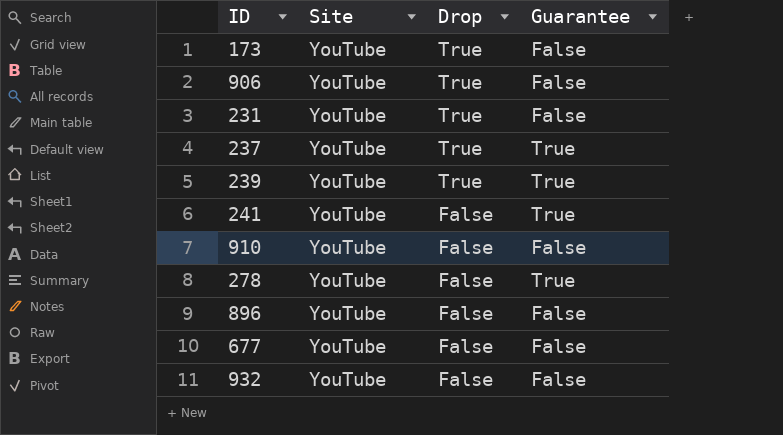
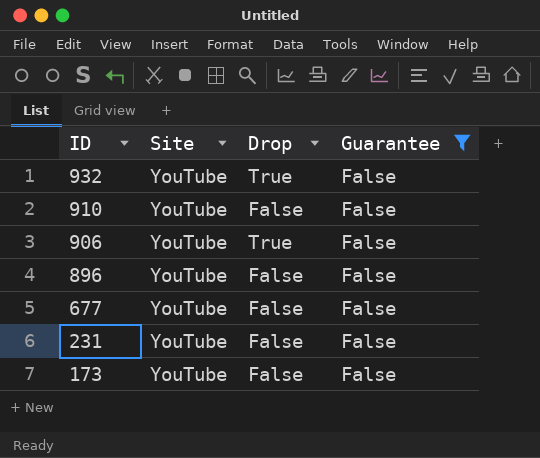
filter: none -> Guarantee = False
row order: Drop descending -> ID descending
932 | Drop: False -> True
231 | Drop: True -> False
173 | Drop: True -> False

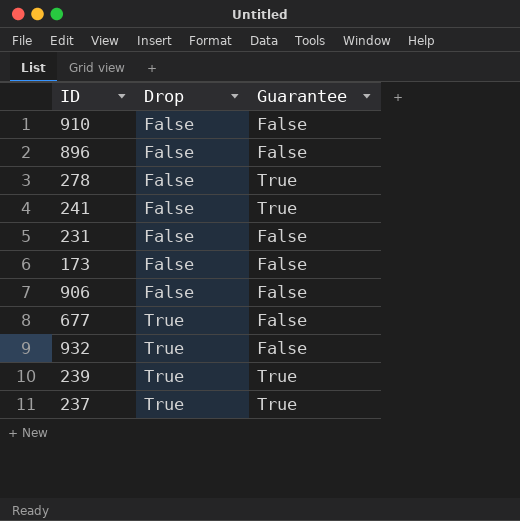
filter: Guarantee = False -> none
row order: ID descending -> Drop ascending
column Site | position: 2 -> none
906 | Drop: True -> False
677 | Drop: False -> True

